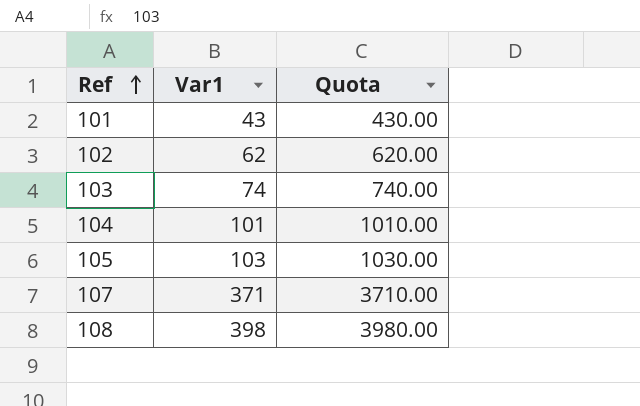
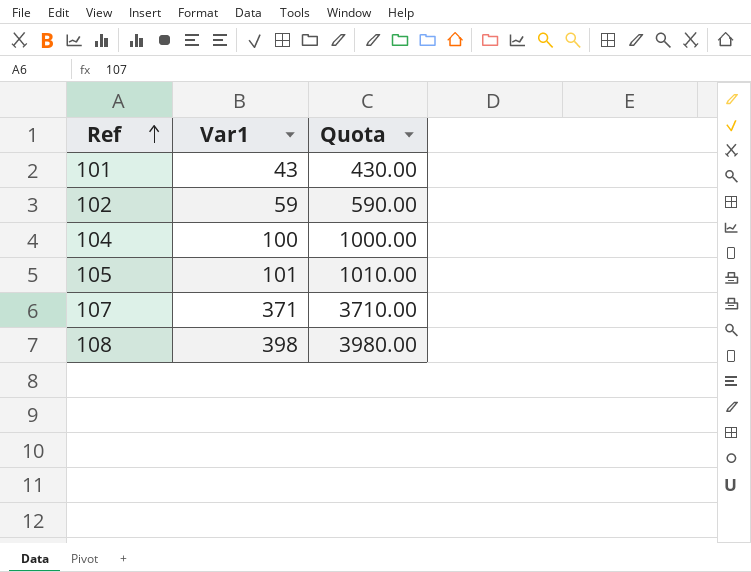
row 103: 74 | 740.00 -> none
102 | Var1: 62 -> 59
102 | Quota: 620.00 -> 590.00
104 | Var1: 101 -> 100
104 | Quota: 1010.00 -> 1000.00
105 | Var1: 103 -> 101
105 | Quota: 1030.00 -> 1010.00

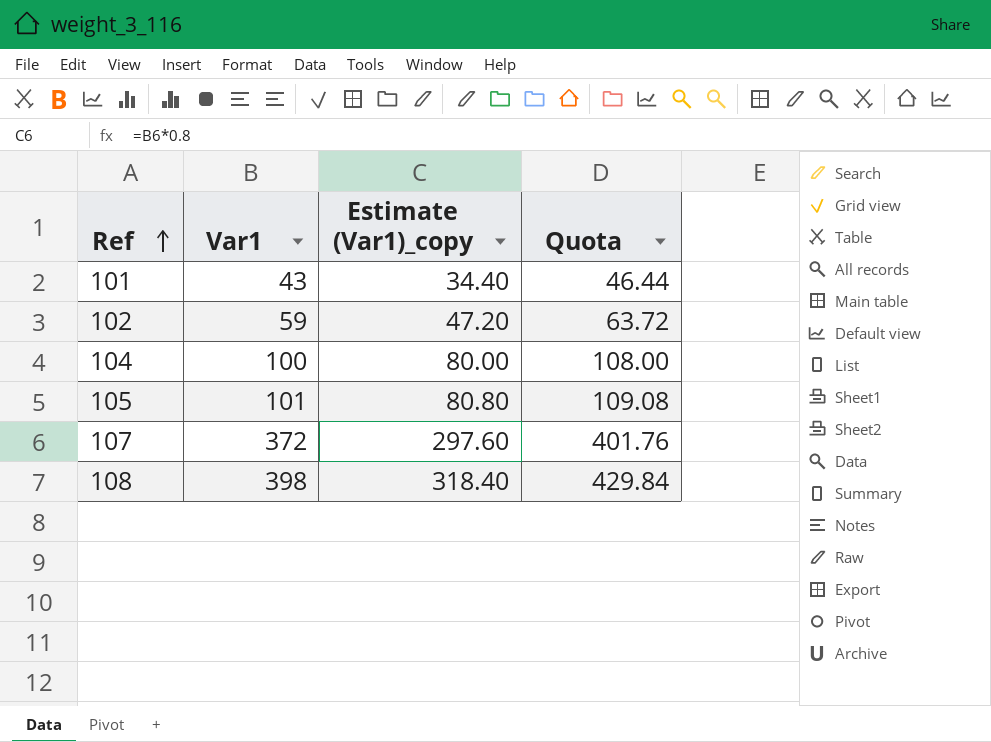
column Estimate (Var1)_copy | formula: none -> [Var1] * 0.8
column Quota | formula: [Var1] * 10 -> [Var1] * 1.08
107 | Var1: 371 -> 372

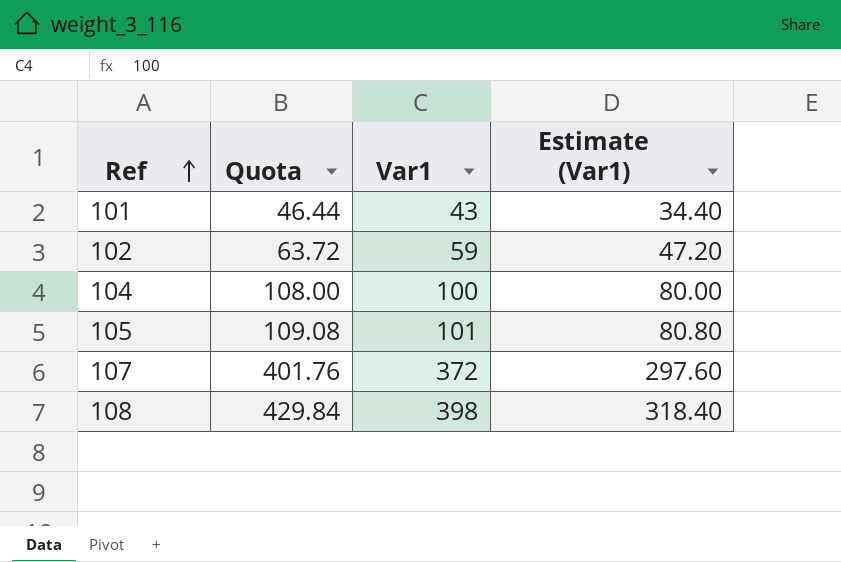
column Quota | position: 4 -> 2
column name: Estimate (Var1)_copy -> Estimate (Var1)

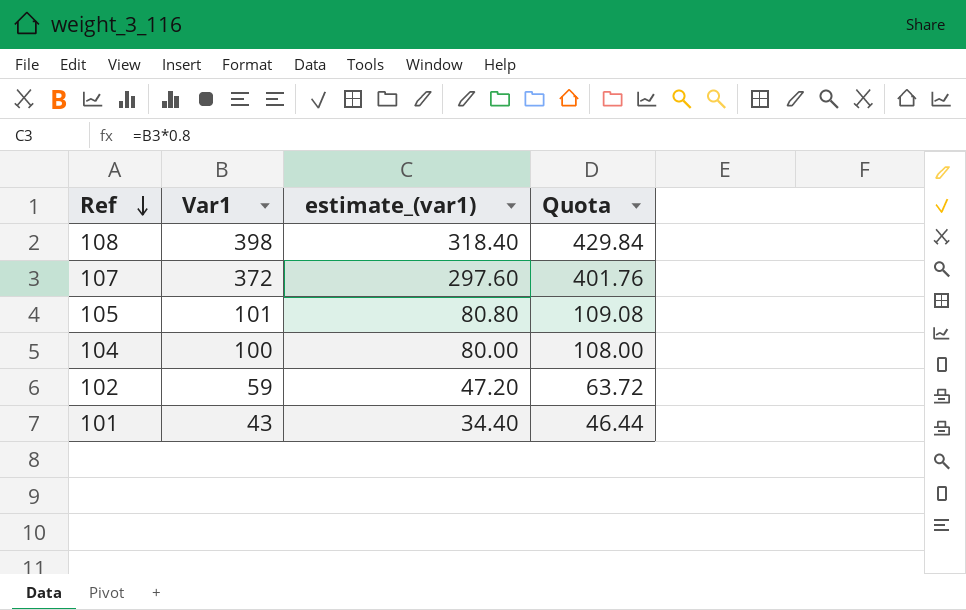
row order: Ref ascending -> Ref descending
column name: Estimate (Var1) -> estimate_(var1)
column Quota | position: 2 -> 4

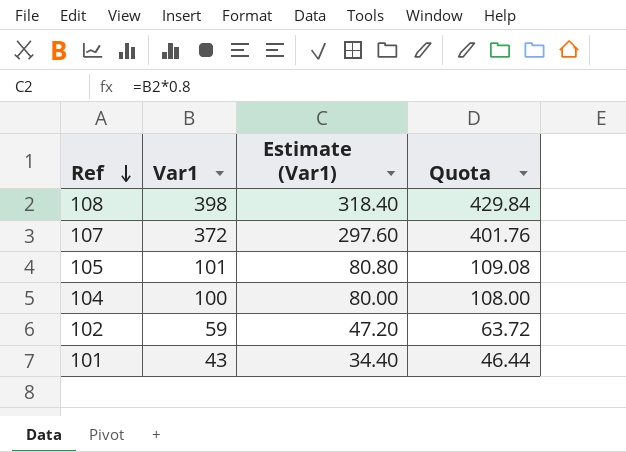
column name: estimate_(var1) -> Estimate (Var1)

